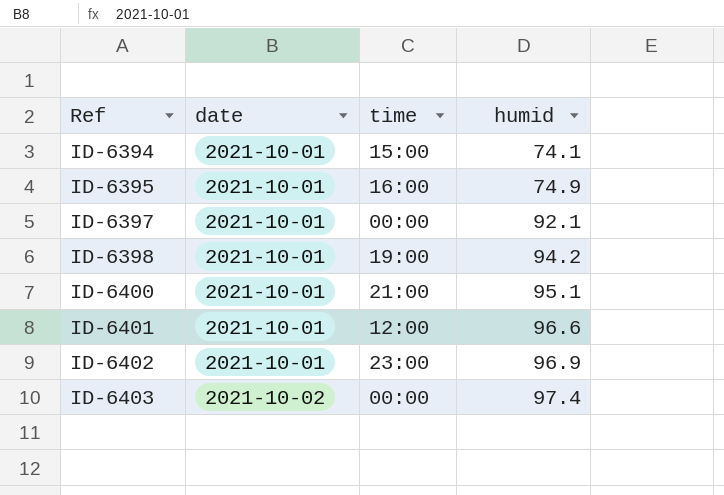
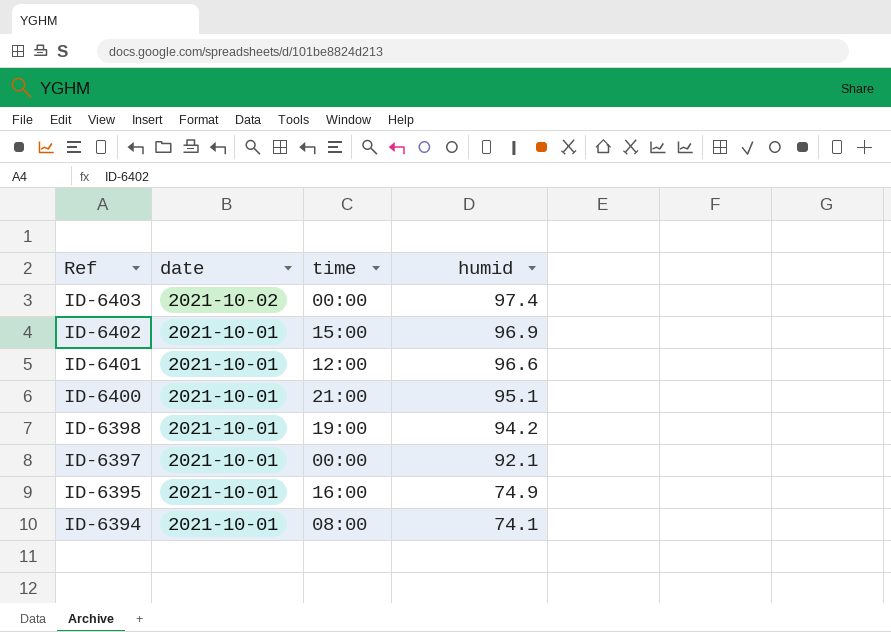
row order: Ref ascending -> Ref descending
ID-6402 | time: 23:00 -> 15:00
ID-6394 | time: 15:00 -> 08:00

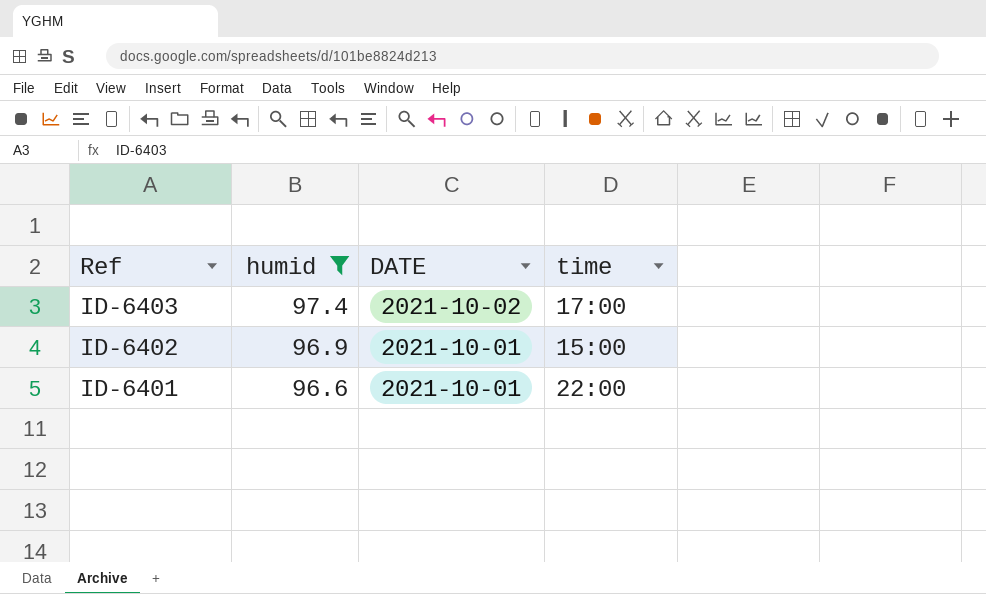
filter: none -> humid >= 96.6
column humid | position: 4 -> 2
column name: date -> DATE
ID-6403 | time: 00:00 -> 17:00
ID-6401 | time: 12:00 -> 22:00

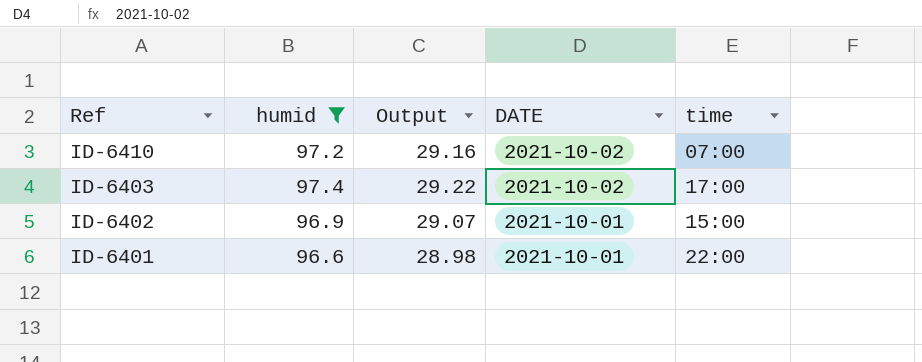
column Output | formula: none -> [humid] * 0.3
row ID-6410: none -> 97.2 | 29.16 | 2021-10-02 | 07:00

